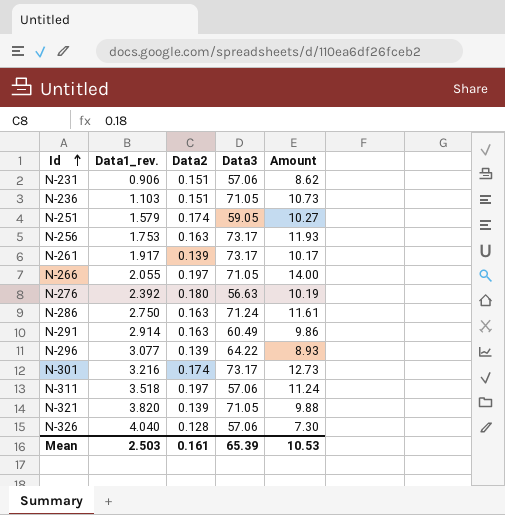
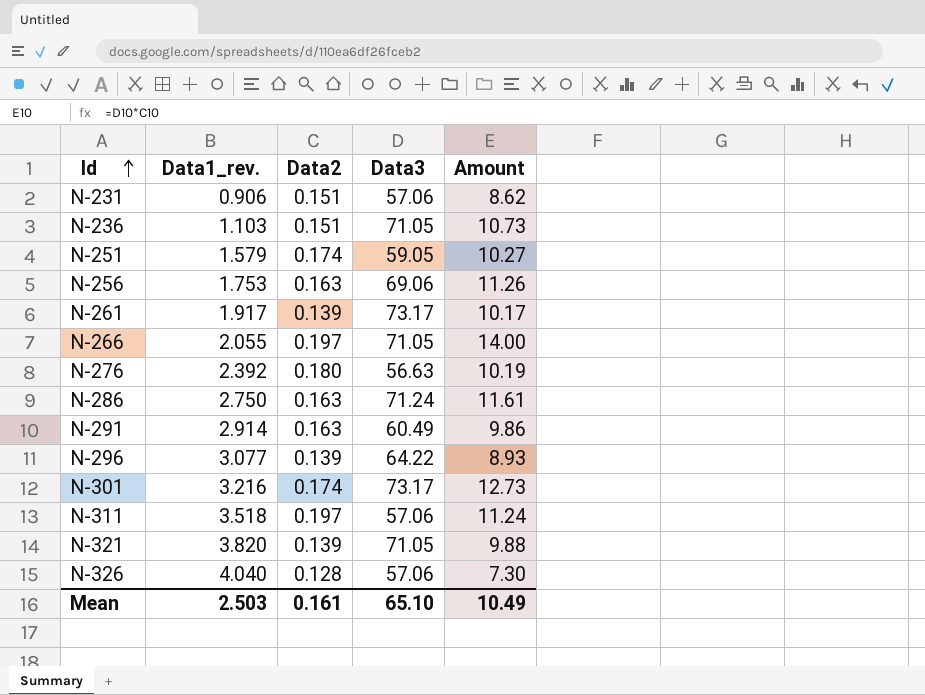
N-256 | Data3: 73.17 -> 69.06
N-256 | Amount: 11.93 -> 11.26
Mean | Data3: 65.39 -> 65.10
Mean | Amount: 10.53 -> 10.49

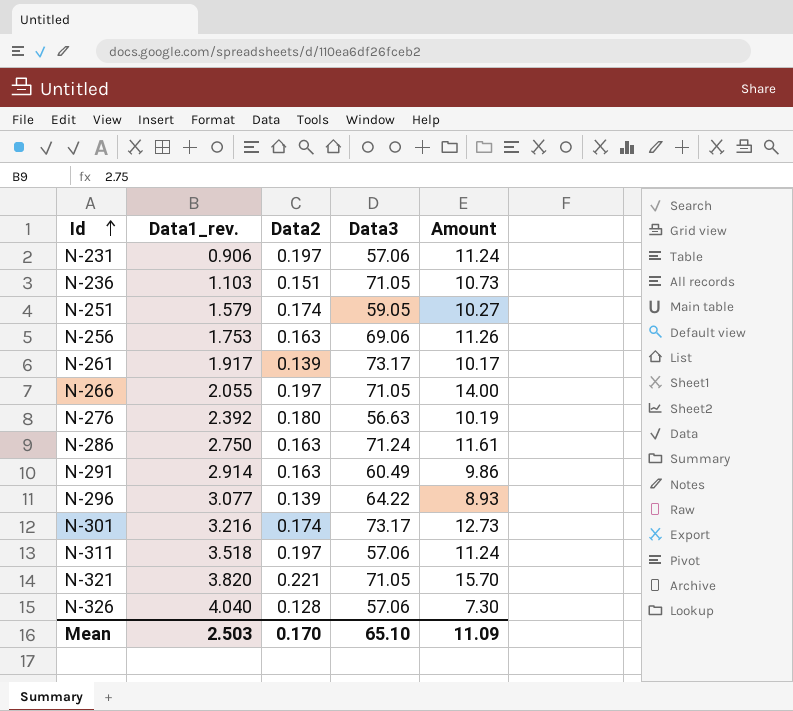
N-231 | Data2: 0.151 -> 0.197
N-231 | Amount: 8.62 -> 11.24
N-321 | Data2: 0.139 -> 0.221
N-321 | Amount: 9.88 -> 15.70
Mean | Data2: 0.161 -> 0.170
Mean | Amount: 10.49 -> 11.09

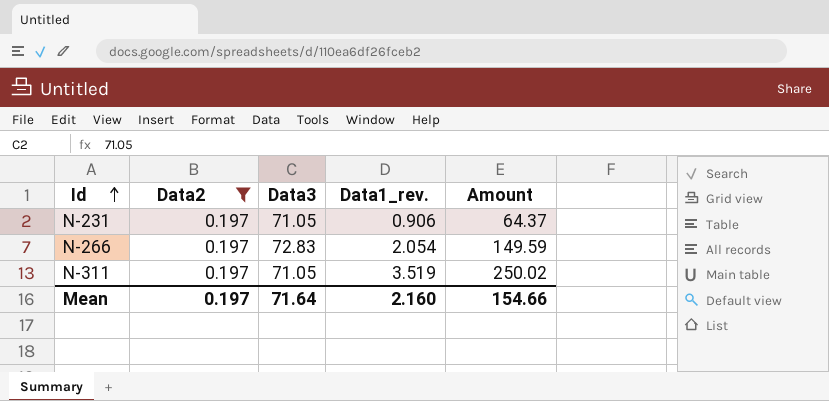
filter: none -> Data2 = 0.197
column Data1_rev. | position: 2 -> 4
column Amount | formula: [Data2] * [Data3] -> [Data3] * [Data1_rev.]
N-231 | Data3: 57.06 -> 71.05
N-266 | Data3: 71.05 -> 72.83
N-266 | Data1_rev.: 2.055 -> 2.054
N-311 | Data3: 57.06 -> 71.05
N-311 | Data1_rev.: 3.518 -> 3.519
Mean | Data2: 0.170 -> 0.197
Mean | Data3: 65.10 -> 71.64
Mean | Data1_rev.: 2.503 -> 2.160
Mean | Amount: 11.09 -> 154.66

